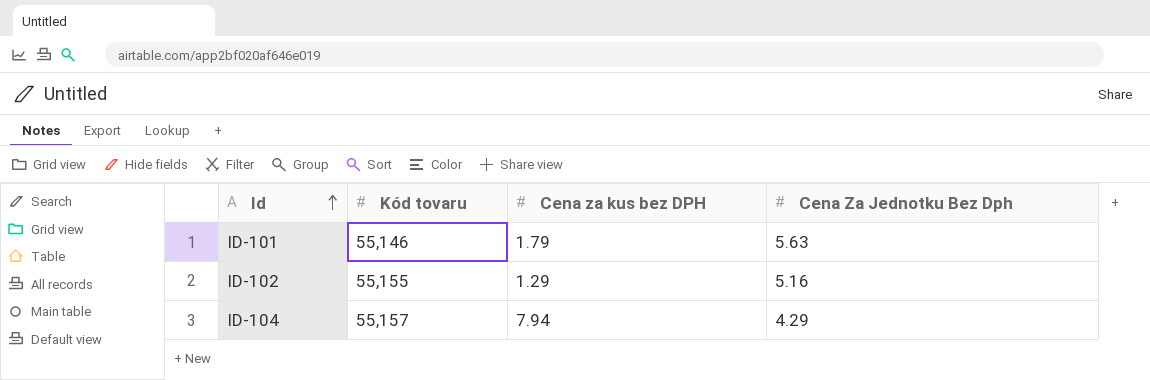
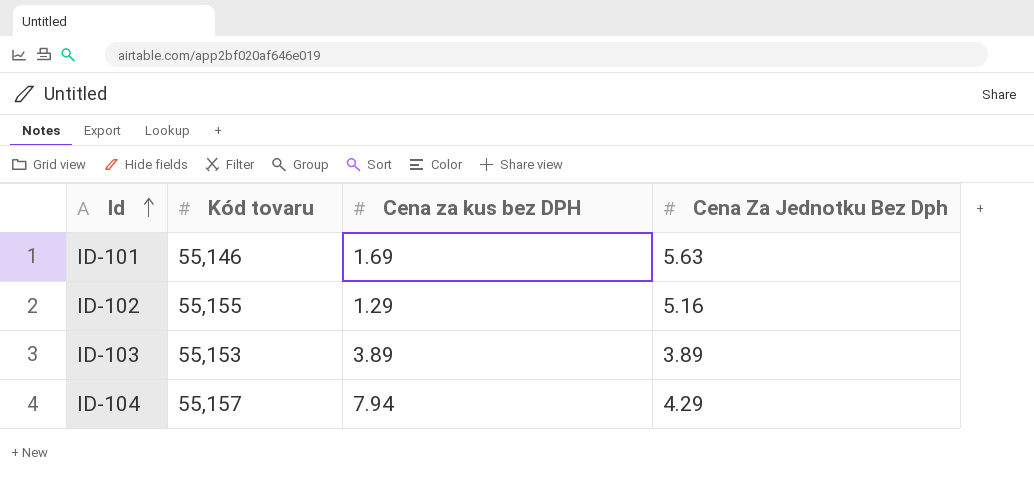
ID-101 | Cena za kus bez DPH: 1.79 -> 1.69
row ID-103: none -> 55,153 | 3.89 | 3.89

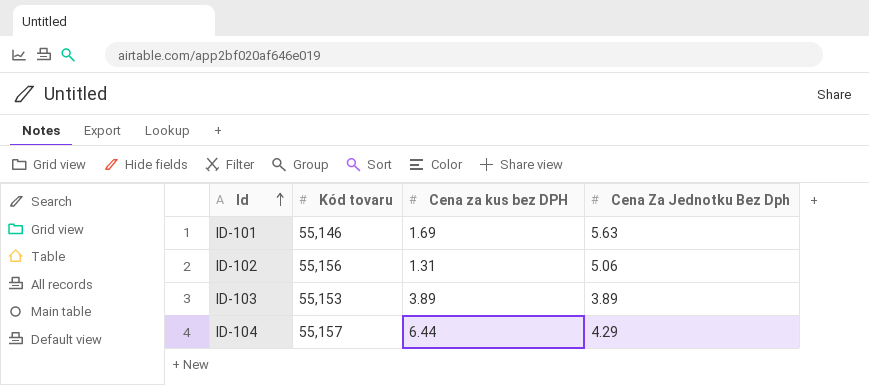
ID-102 | Kód tovaru: 55,155 -> 55,156
ID-102 | Cena za kus bez DPH: 1.29 -> 1.31
ID-102 | Cena Za Jednotku Bez Dph: 5.16 -> 5.06
ID-104 | Cena za kus bez DPH: 7.94 -> 6.44

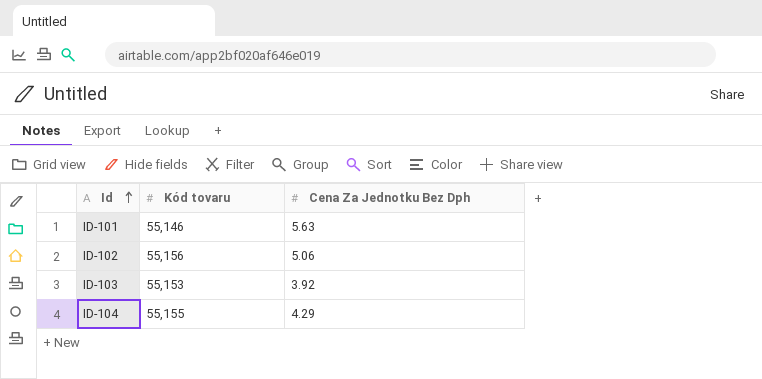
column Cena za kus bez DPH | position: 3 -> none
ID-103 | Cena Za Jednotku Bez Dph: 3.89 -> 3.92
ID-104 | Kód tovaru: 55,157 -> 55,155

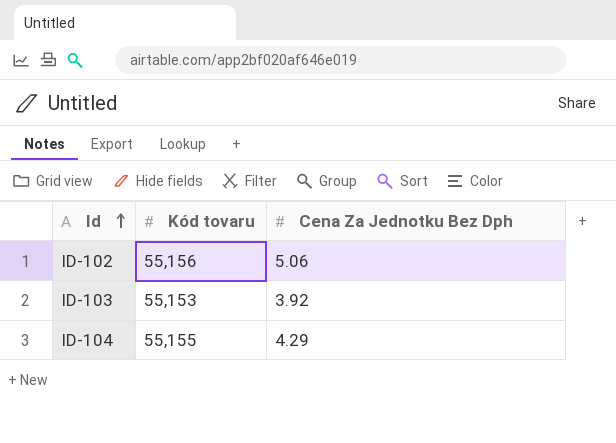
row ID-101: 55,146 | 5.63 -> none

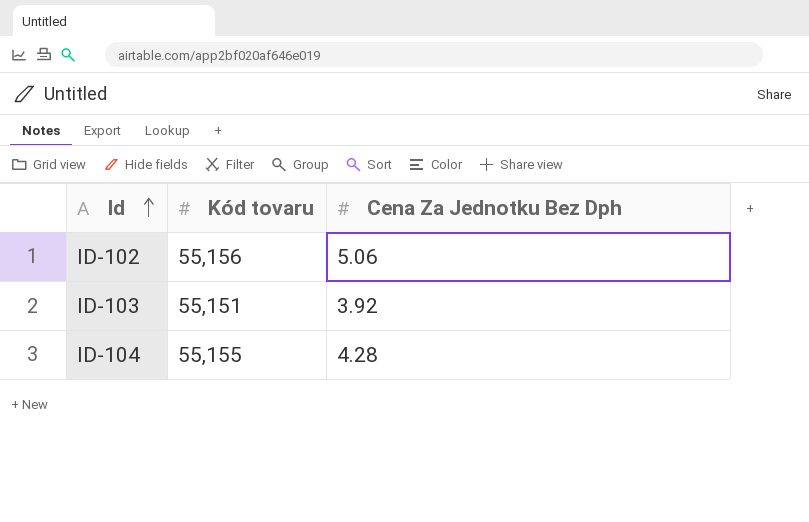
ID-103 | Kód tovaru: 55,153 -> 55,151
ID-104 | Cena Za Jednotku Bez Dph: 4.29 -> 4.28

